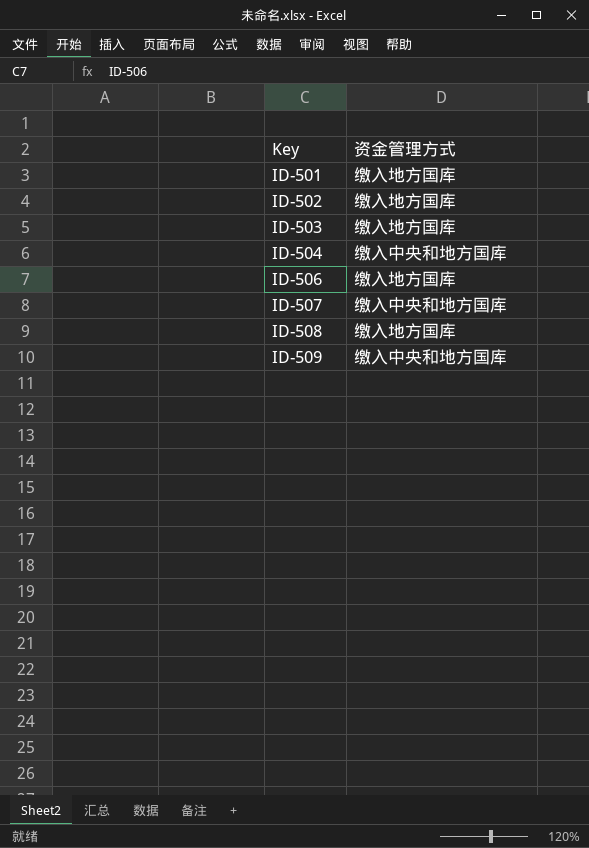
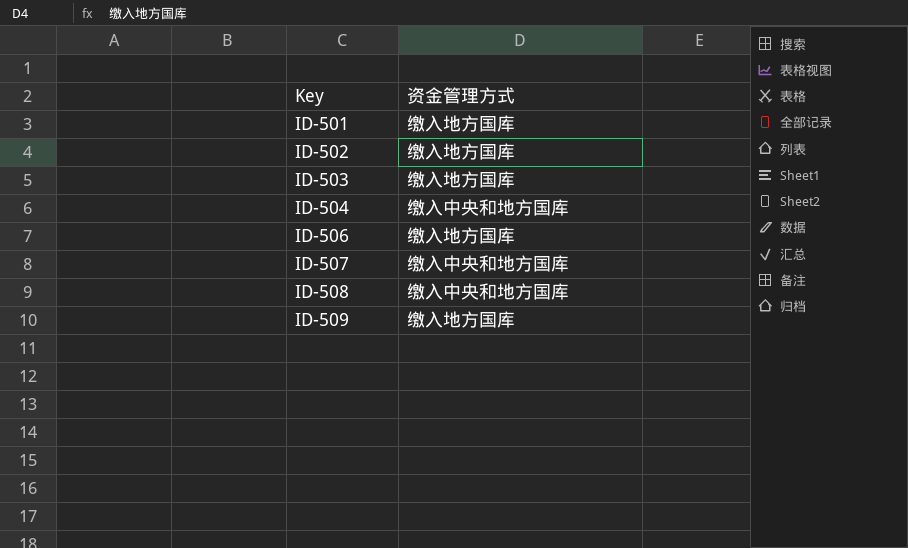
ID-508 | 资金管理方式: 缴入地方国库 -> 缴入中央和地方国库
ID-509 | 资金管理方式: 缴入中央和地方国库 -> 缴入地方国库

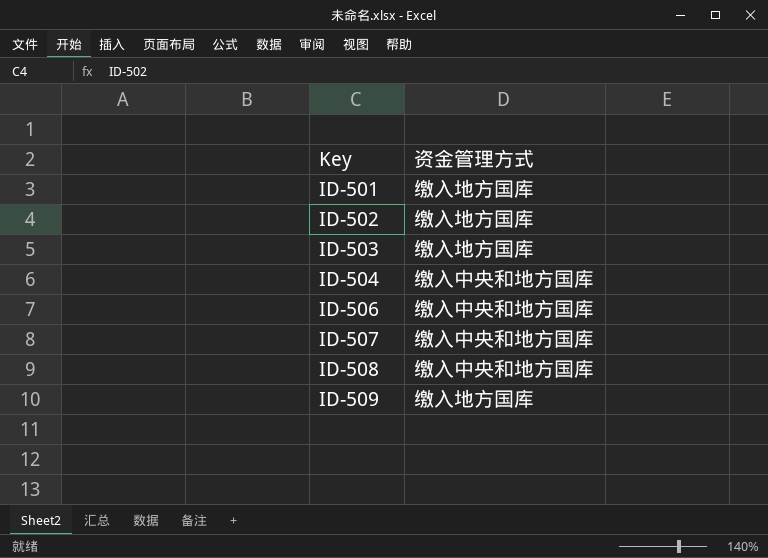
ID-506 | 资金管理方式: 缴入地方国库 -> 缴入中央和地方国库

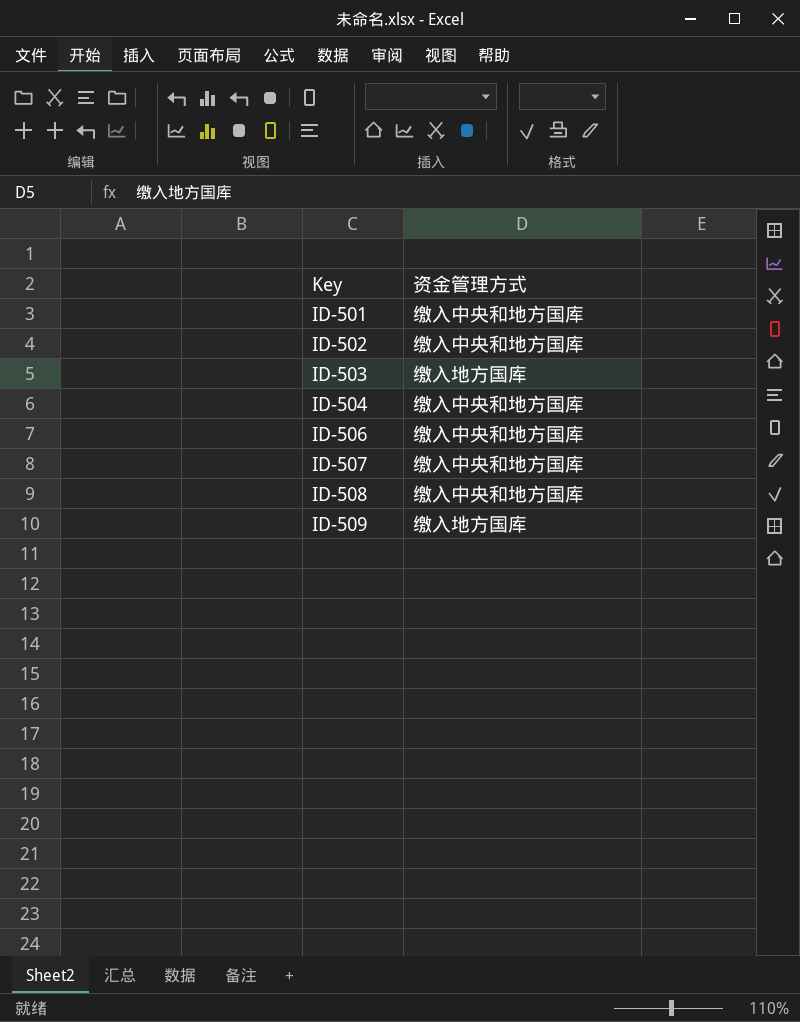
ID-501 | 资金管理方式: 缴入地方国库 -> 缴入中央和地方国库
ID-502 | 资金管理方式: 缴入地方国库 -> 缴入中央和地方国库

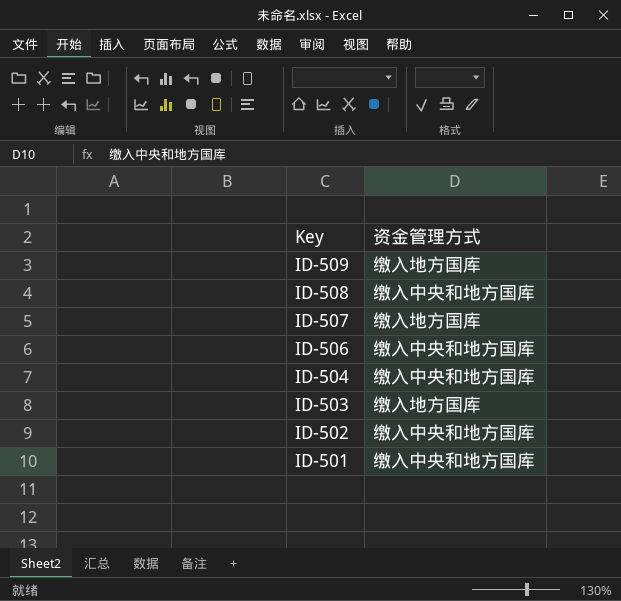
row order: Key ascending -> Key descending
ID-507 | 资金管理方式: 缴入中央和地方国库 -> 缴入地方国库

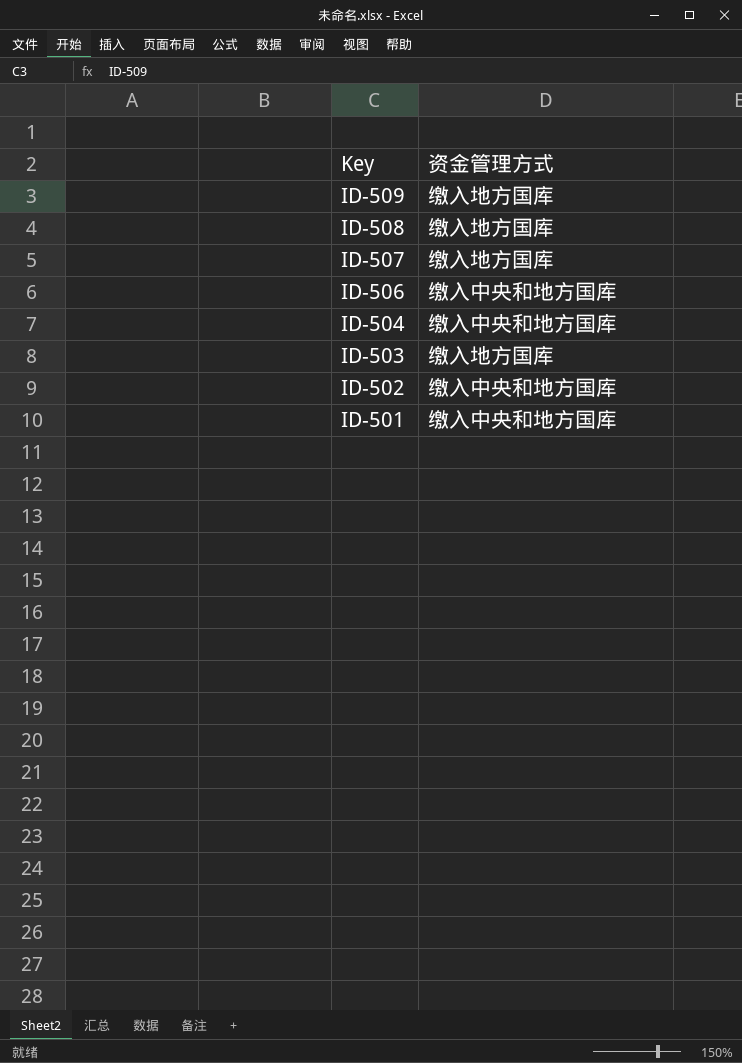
ID-508 | 资金管理方式: 缴入中央和地方国库 -> 缴入地方国库

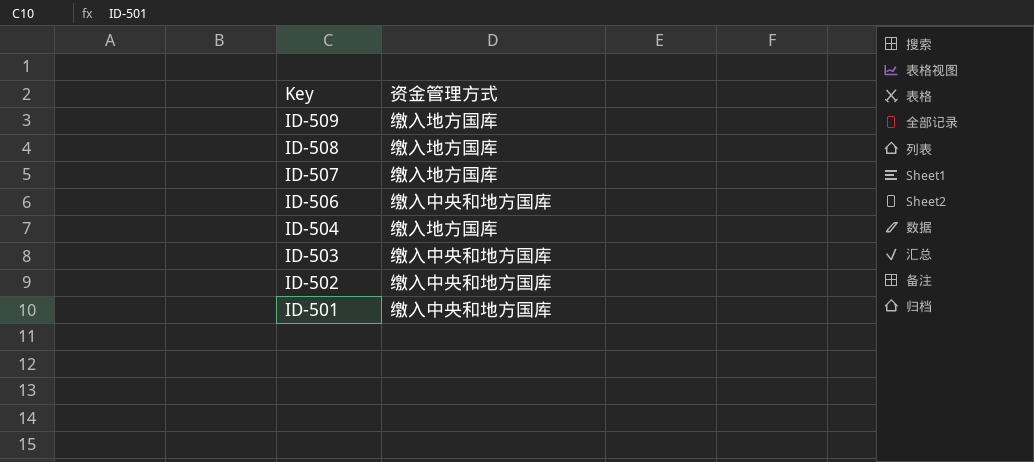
ID-504 | 资金管理方式: 缴入中央和地方国库 -> 缴入地方国库
ID-503 | 资金管理方式: 缴入地方国库 -> 缴入中央和地方国库

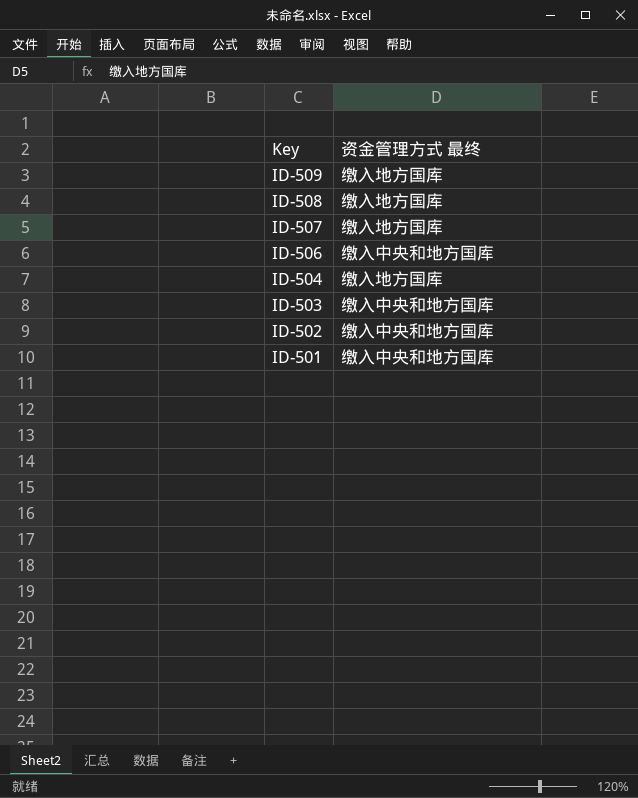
column name: 资金管理方式 -> 资金管理方式 最终

